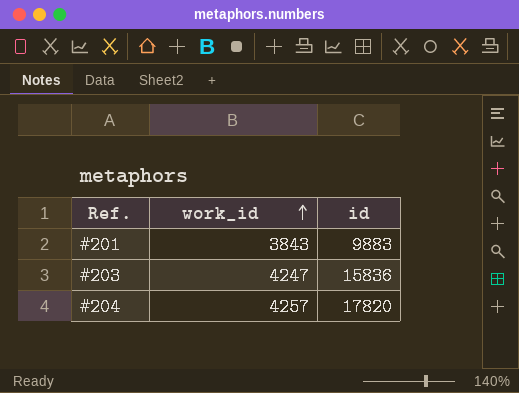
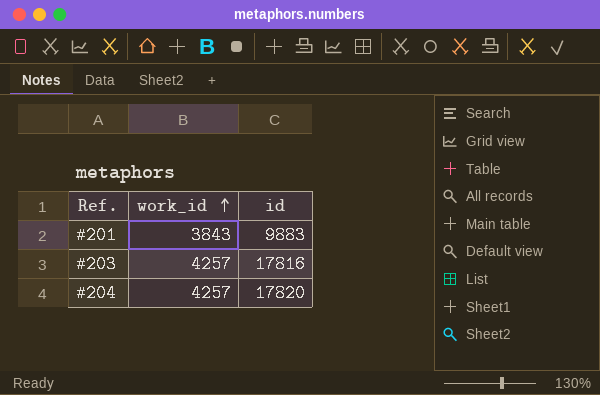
#203 | work_id: 4247 -> 4257
#203 | id: 15836 -> 17816

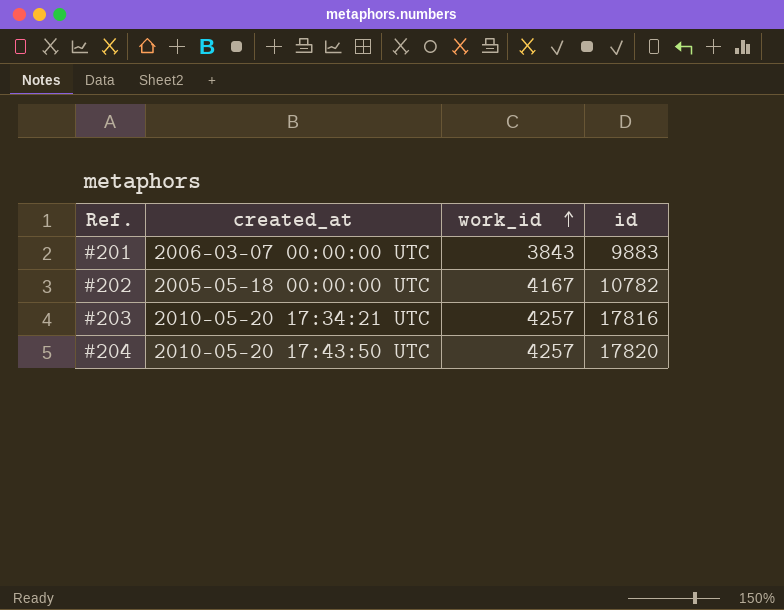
column created_at | position: none -> 2
row #202: none -> 2005-05-18 00:00:00 UTC | 4167 | 10782

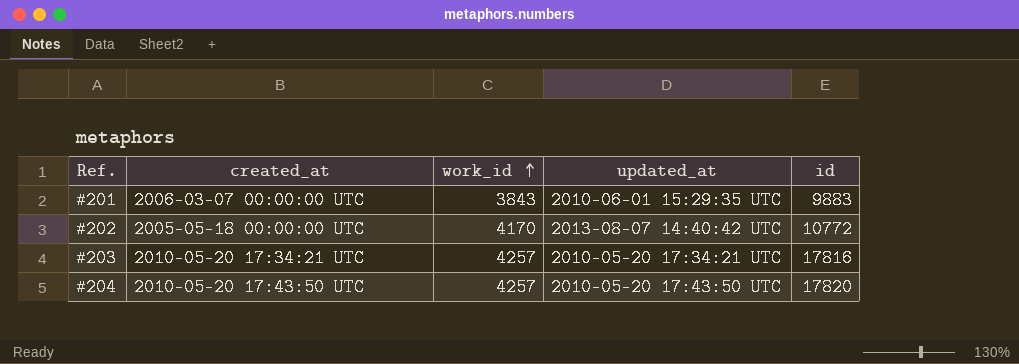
column updated_at | position: none -> 4
#202 | work_id: 4167 -> 4170
#202 | id: 10782 -> 10772

